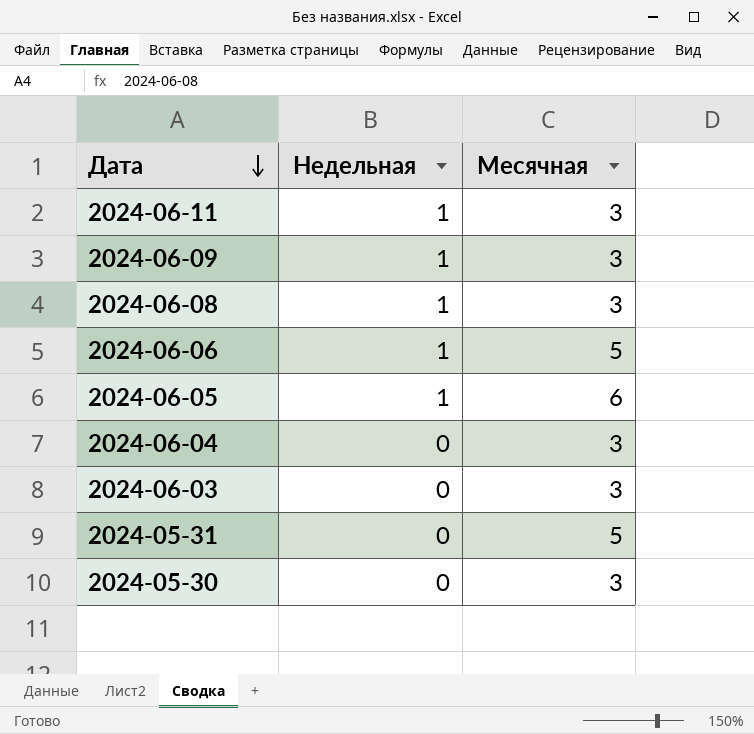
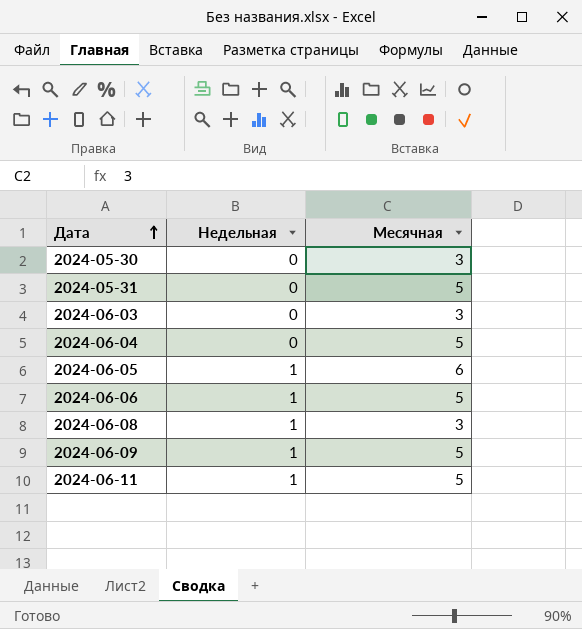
row order: Дата descending -> Дата ascending
2024-06-04 | Месячная: 3 -> 5
2024-06-09 | Месячная: 3 -> 5
2024-06-11 | Месячная: 3 -> 5

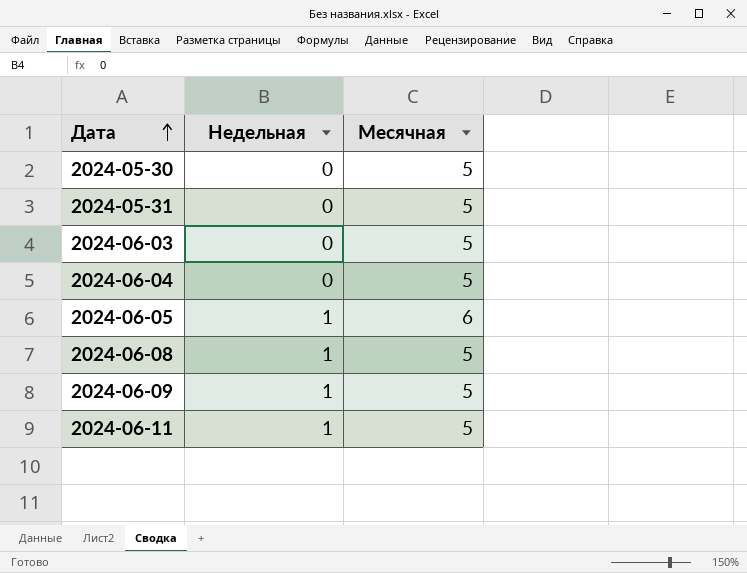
row 2024-06-06: 1 | 5 -> none
2024-05-30 | Месячная: 3 -> 5
2024-06-03 | Месячная: 3 -> 5
2024-06-08 | Месячная: 3 -> 5

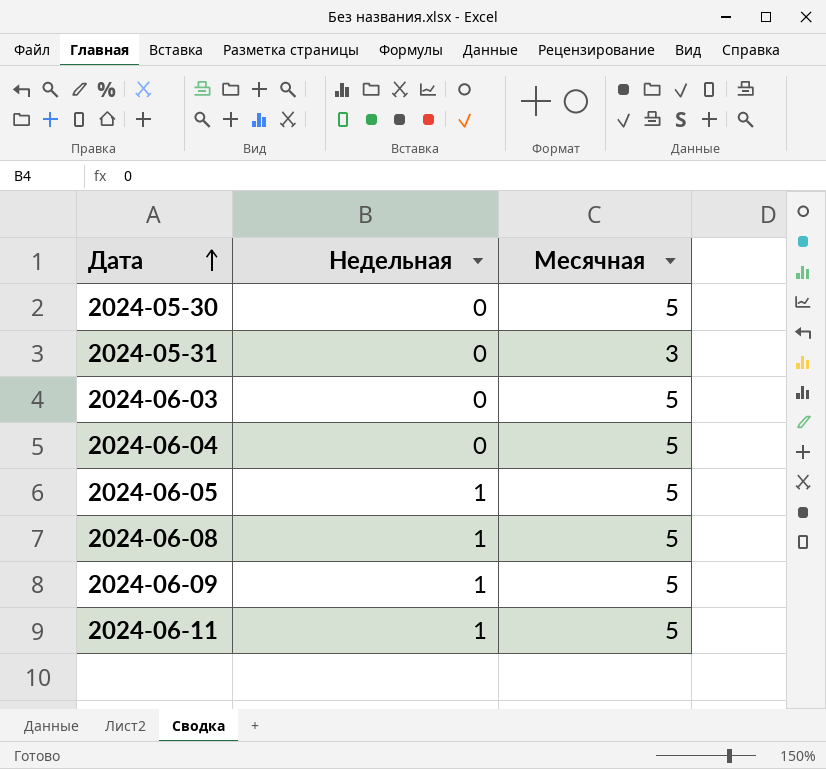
2024-05-31 | Месячная: 5 -> 3
2024-06-05 | Месячная: 6 -> 5

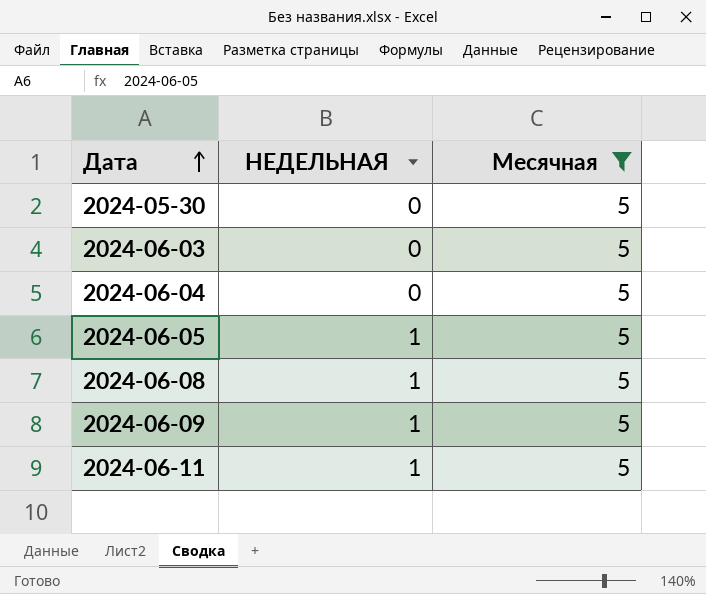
filter: none -> Месячная = 5
column name: Недельная -> НЕДЕЛЬНАЯ

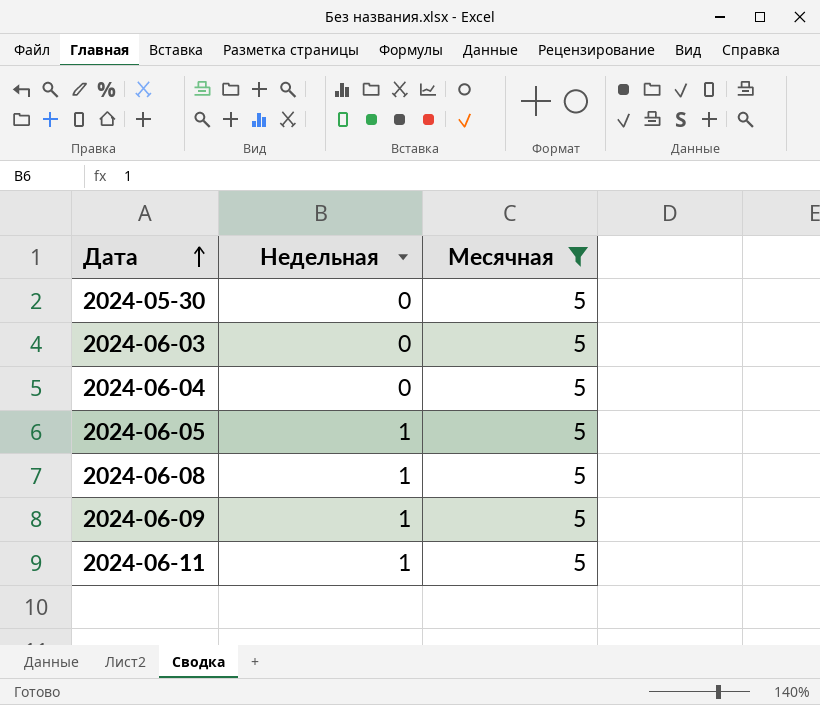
column name: НЕДЕЛЬНАЯ -> Недельная

